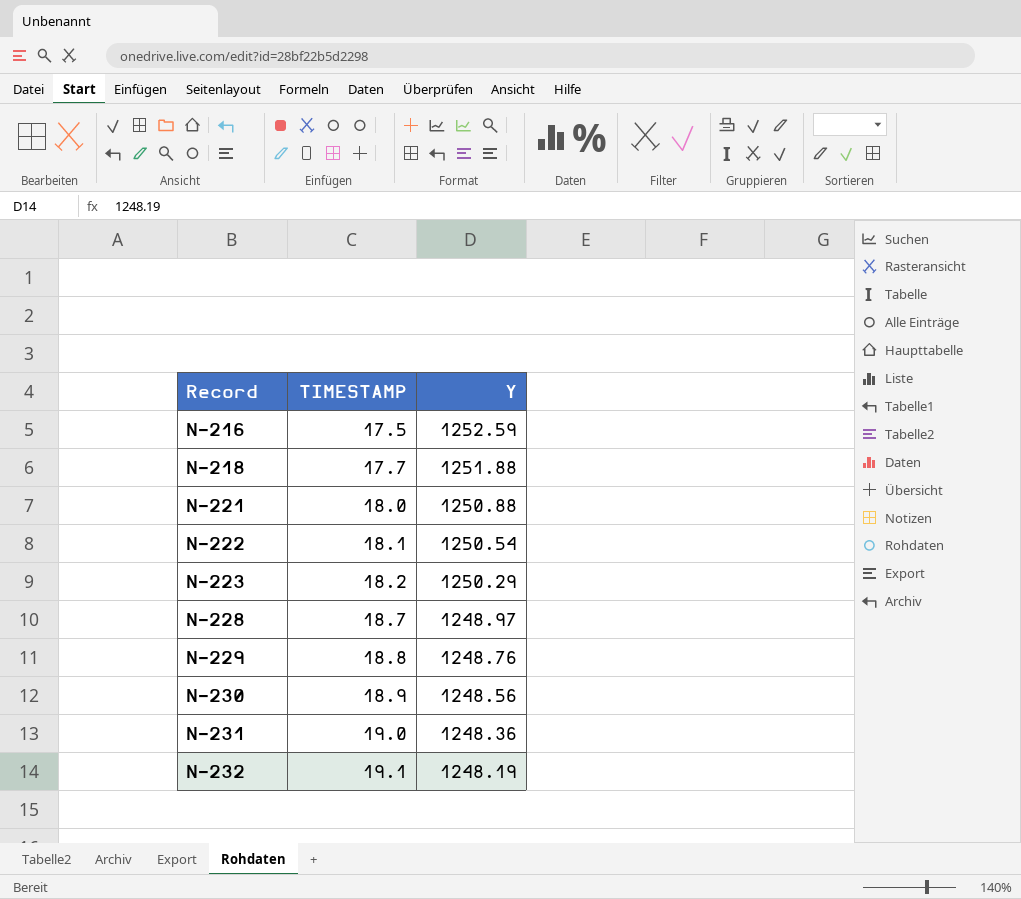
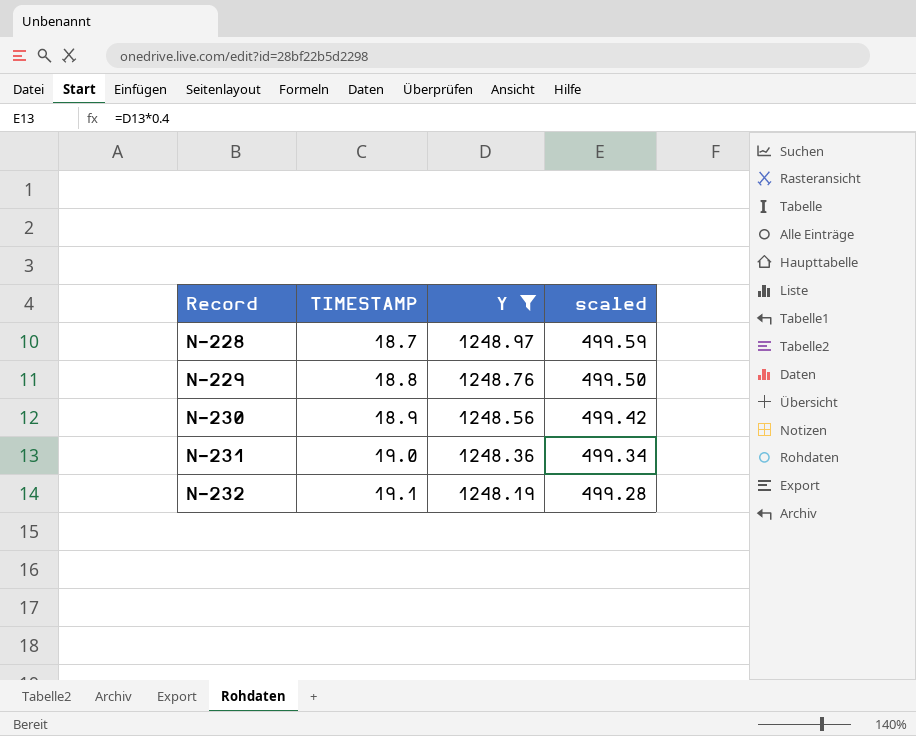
filter: none -> Y <= 1248.97
column scaled | formula: none -> [Y] * 0.4

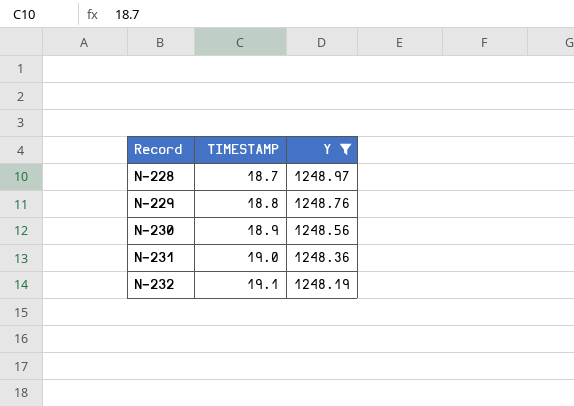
column scaled | formula: [Y] * 0.4 -> none

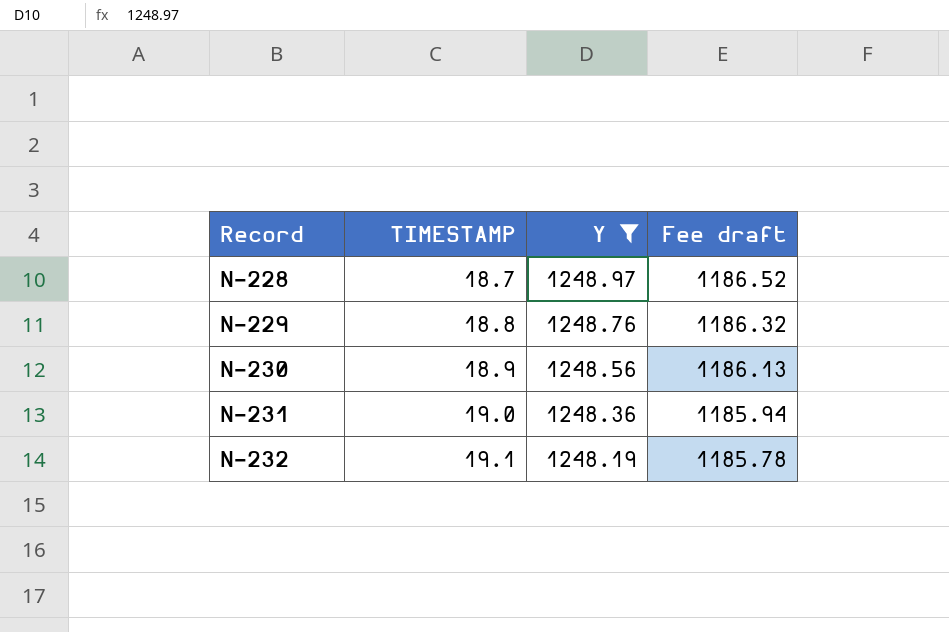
column Fee draft | formula: none -> [Y] * 0.95

